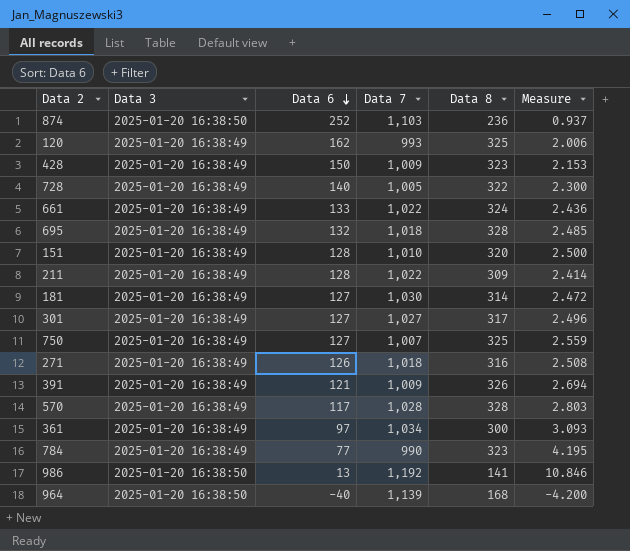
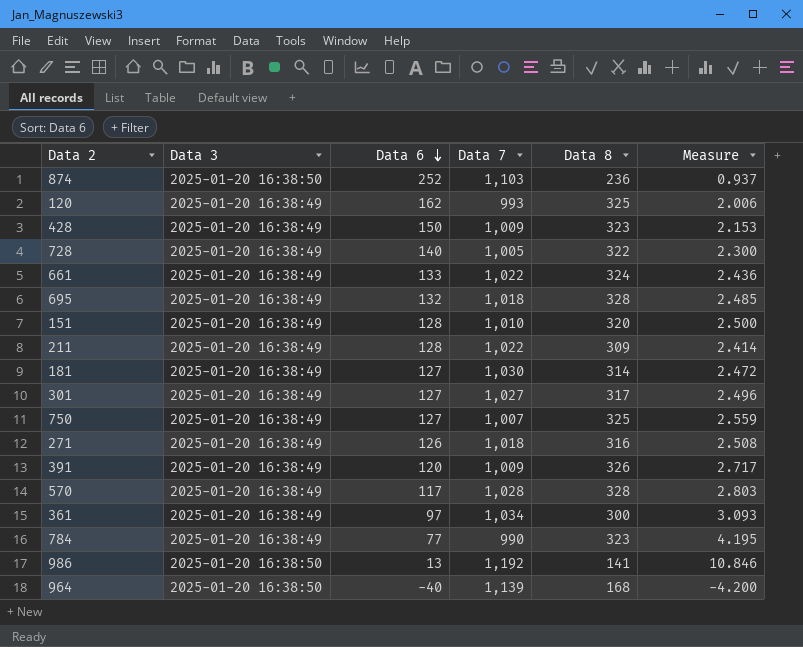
391 | Data 6: 121 -> 120
391 | Measure: 2.694 -> 2.717

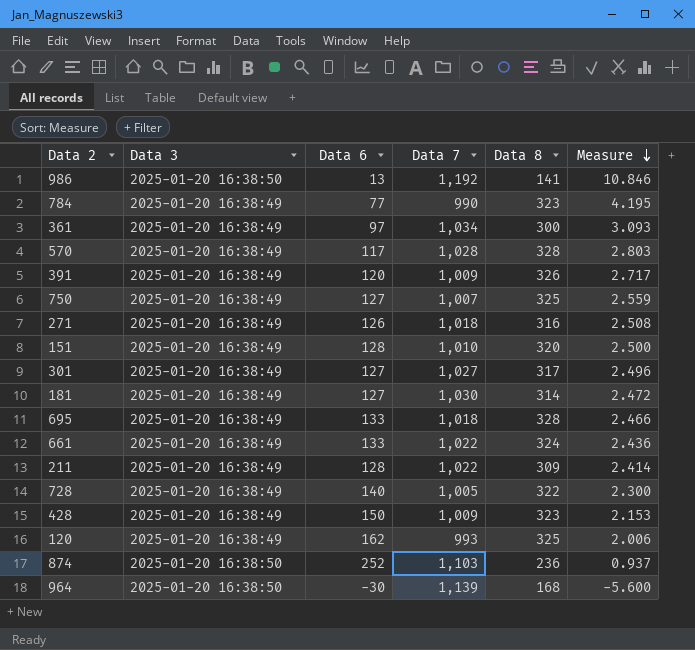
row order: Data 6 descending -> Measure descending
695 | Data 6: 132 -> 133
695 | Measure: 2.485 -> 2.466
964 | Data 6: -40 -> -30
964 | Measure: -4.200 -> -5.600

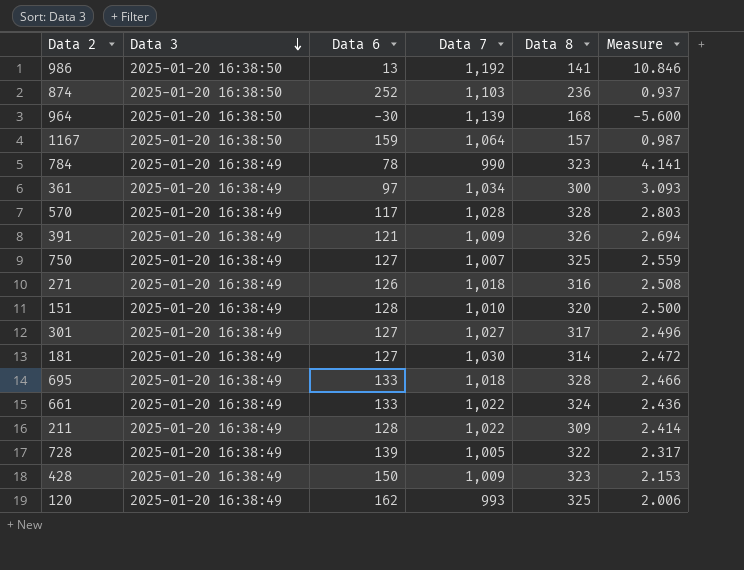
row order: Measure descending -> Data 3 descending
row 1167: none -> 2025-01-20 16:38:50 | 159 | 1,064 | 157 | 0.987
784 | Data 6: 77 -> 78
784 | Measure: 4.195 -> 4.141
391 | Data 6: 120 -> 121
391 | Measure: 2.717 -> 2.694
728 | Data 6: 140 -> 139
728 | Measure: 2.300 -> 2.317

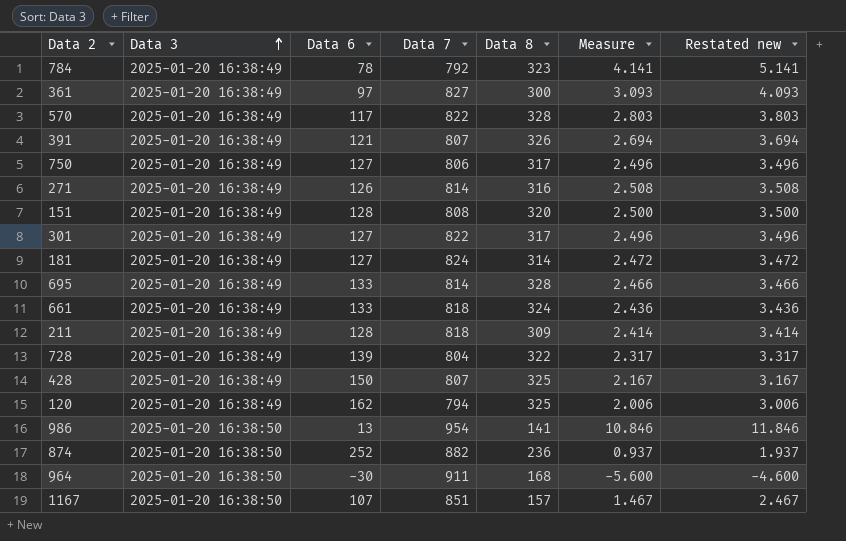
row order: Data 3 descending -> Data 3 ascending
column Restated new | formula: none -> [Measure] + 1
784 | Data 7: 990 -> 792
361 | Data 7: 1,034 -> 827
570 | Data 7: 1,028 -> 822
391 | Data 7: 1,009 -> 807
750 | Data 7: 1,007 -> 806
750 | Data 8: 325 -> 317
750 | Measure: 2.559 -> 2.496
271 | Data 7: 1,018 -> 814
151 | Data 7: 1,010 -> 808
301 | Data 7: 1,027 -> 822
181 | Data 7: 1,030 -> 824
695 | Data 7: 1,018 -> 814
661 | Data 7: 1,022 -> 818
211 | Data 7: 1,022 -> 818
728 | Data 7: 1,005 -> 804
428 | Data 7: 1,009 -> 807
428 | Data 8: 323 -> 325
428 | Measure: 2.153 -> 2.167
120 | Data 7: 993 -> 794
986 | Data 7: 1,192 -> 954
874 | Data 7: 1,103 -> 882
964 | Data 7: 1,139 -> 911
1167 | Data 6: 159 -> 107
1167 | Data 7: 1,064 -> 851
1167 | Measure: 0.987 -> 1.467

